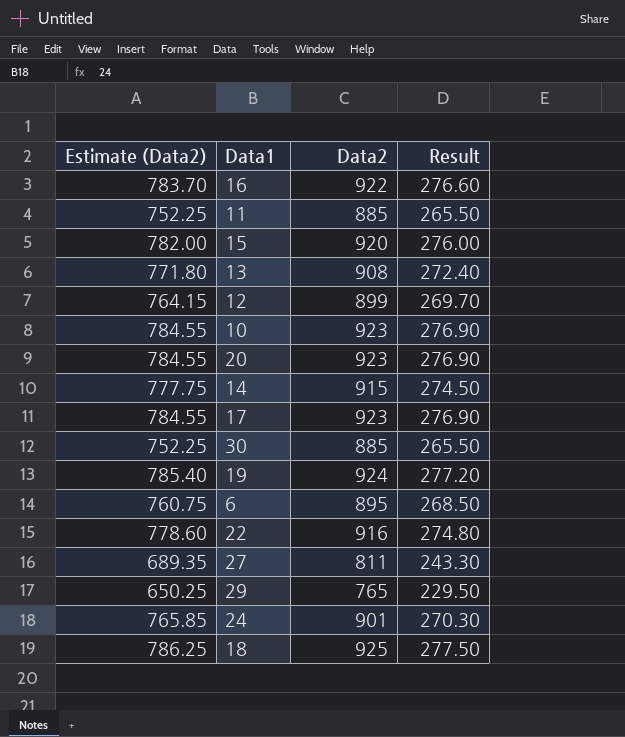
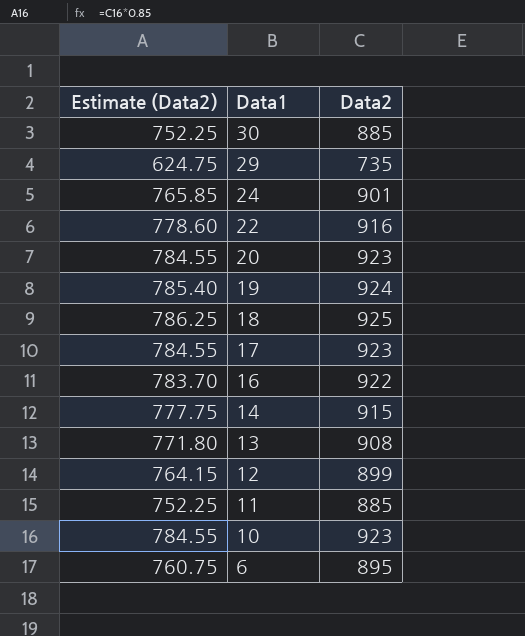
row order: none -> Data1 descending
column Result | formula: [Data2] * 0.3 -> none
row 15: 782.00 | 920 | 276.00 -> none
row 27: 689.35 | 811 | 243.30 -> none
29 | Estimate (Data2): 650.25 -> 624.75
29 | Data2: 765 -> 735

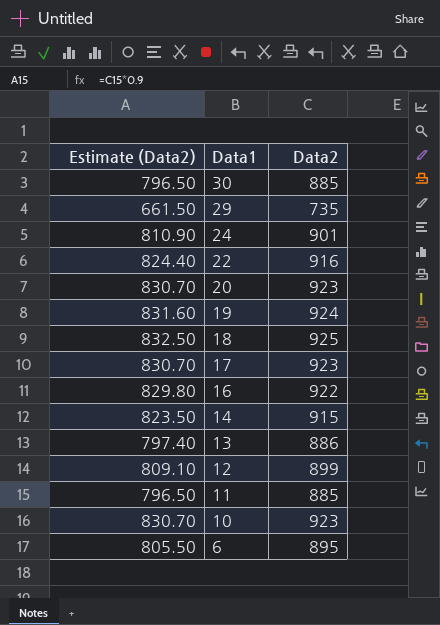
column Estimate (Data2) | formula: [Data2] * 0.85 -> [Data2] * 0.9
13 | Data2: 908 -> 886

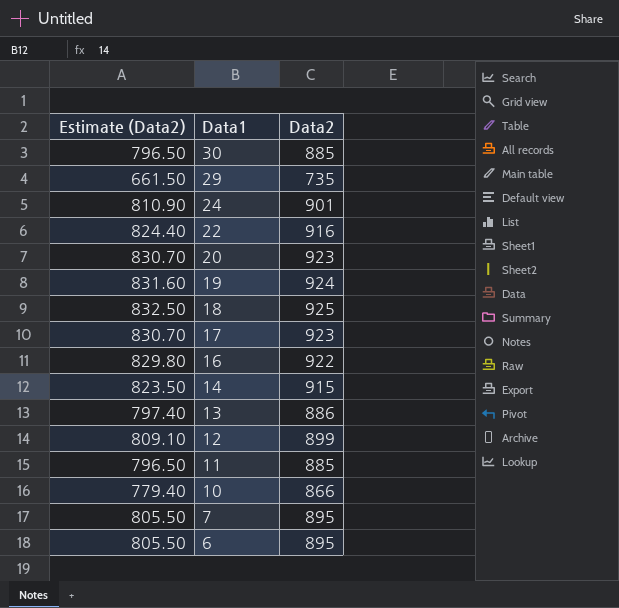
10 | Estimate (Data2): 830.70 -> 779.40
10 | Data2: 923 -> 866
row 7: none -> 805.50 | 895

